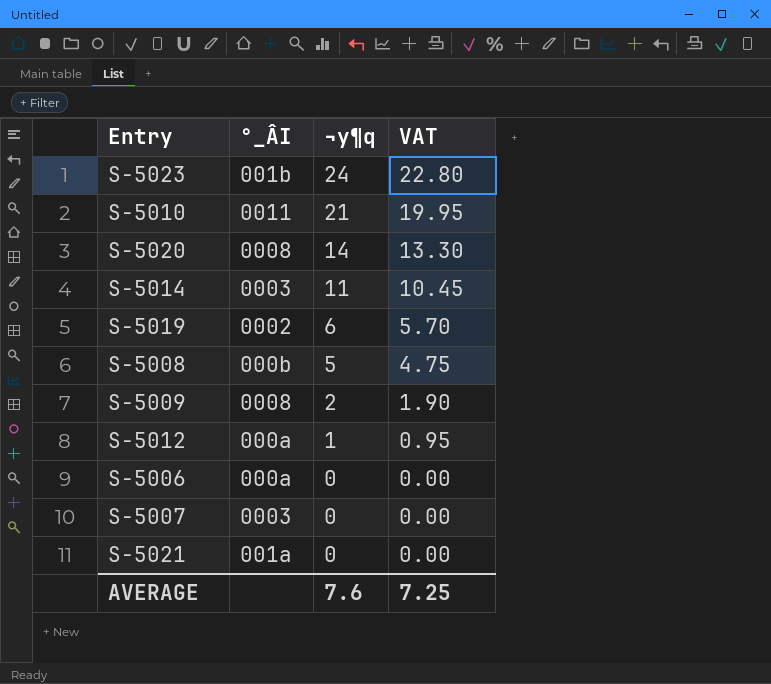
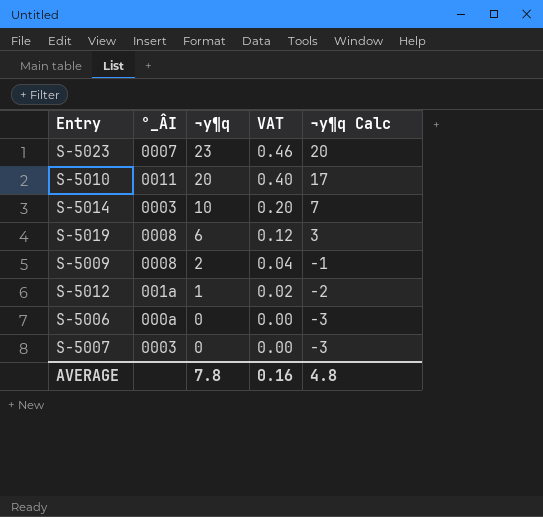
column VAT | formula: [¬y¶q] * 0.95 -> [¬y¶q] * 0.02
column ¬y¶q Calc | formula: none -> [¬y¶q] - 3
row S-5020: 0008 | 14 | 13.30 -> none
row S-5008: 000b | 5 | 4.75 -> none
row S-5021: 001a | 0 | 0.00 -> none
S-5023 | °_ÂI: 001b -> 0007
S-5023 | ¬y¶q: 24 -> 23
S-5010 | ¬y¶q: 21 -> 20
S-5014 | ¬y¶q: 11 -> 10
S-5019 | °_ÂI: 0002 -> 0008
S-5012 | °_ÂI: 000a -> 001a
AVERAGE | ¬y¶q: 7.6 -> 7.8
AVERAGE | VAT: 7.25 -> 0.16

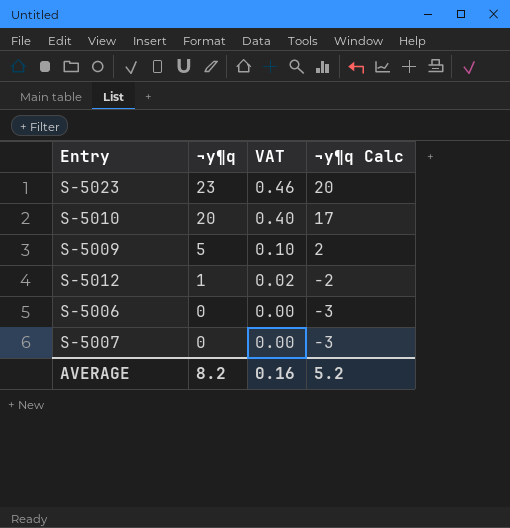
column °_ÂI | position: 2 -> none
row S-5014: 0003 | 10 | 0.20 | 7 -> none
row S-5019: 0008 | 6 | 0.12 | 3 -> none
S-5009 | ¬y¶q: 2 -> 5
S-5009 | VAT: 0.04 -> 0.10
S-5009 | ¬y¶q Calc: -1 -> 2
AVERAGE | ¬y¶q: 7.8 -> 8.2
AVERAGE | ¬y¶q Calc: 4.8 -> 5.2

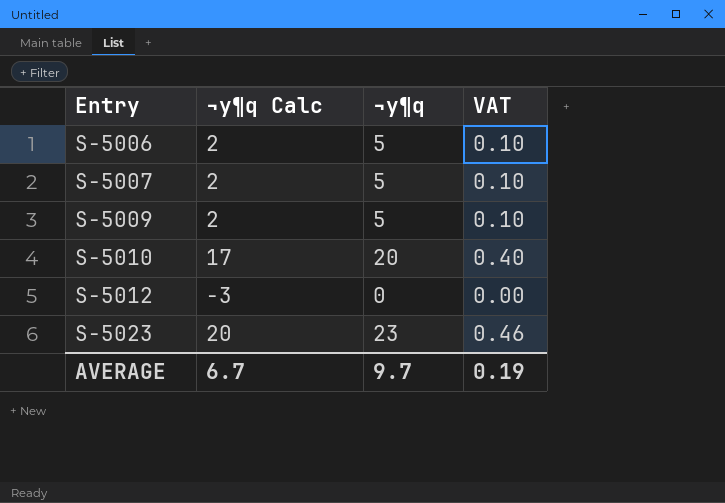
row order: ¬y¶q descending -> Entry ascending
column ¬y¶q Calc | position: 4 -> 2
S-5006 | ¬y¶q Calc: -3 -> 2
S-5006 | ¬y¶q: 0 -> 5
S-5006 | VAT: 0.00 -> 0.10
S-5007 | ¬y¶q Calc: -3 -> 2
S-5007 | ¬y¶q: 0 -> 5
S-5007 | VAT: 0.00 -> 0.10
S-5012 | ¬y¶q Calc: -2 -> -3
S-5012 | ¬y¶q: 1 -> 0
S-5012 | VAT: 0.02 -> 0.00
AVERAGE | ¬y¶q Calc: 5.2 -> 6.7
AVERAGE | ¬y¶q: 8.2 -> 9.7
AVERAGE | VAT: 0.16 -> 0.19

